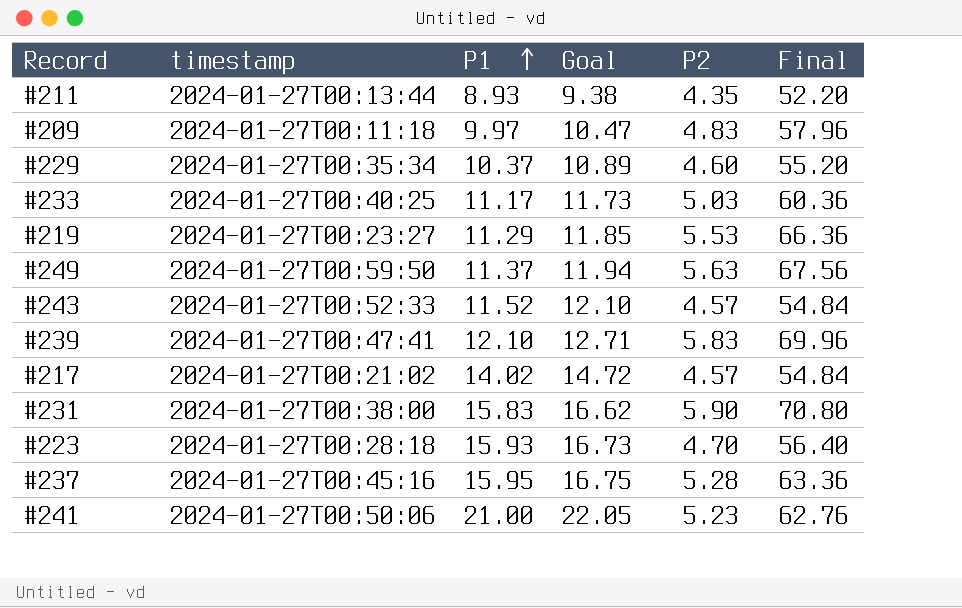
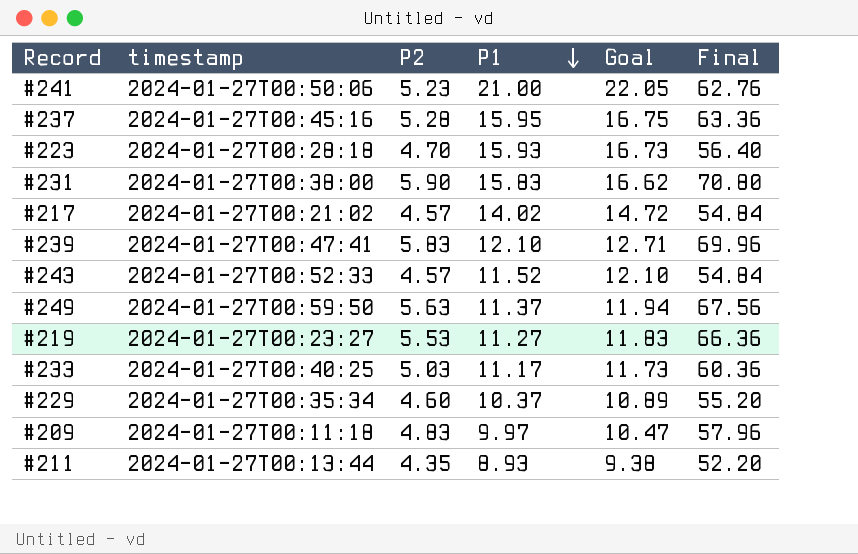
row order: P1 ascending -> P1 descending
column P2 | position: 5 -> 3
#219 | P1: 11.29 -> 11.27
#219 | Goal: 11.85 -> 11.83

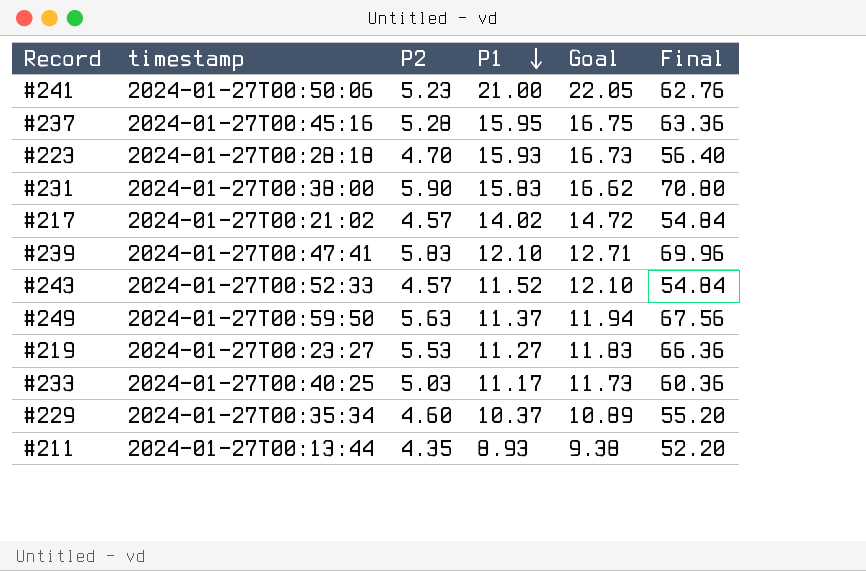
row #209: 2024-01-27T00:11:18 | 4.83 | 9.97 | 10.47 | 57.96 -> none

